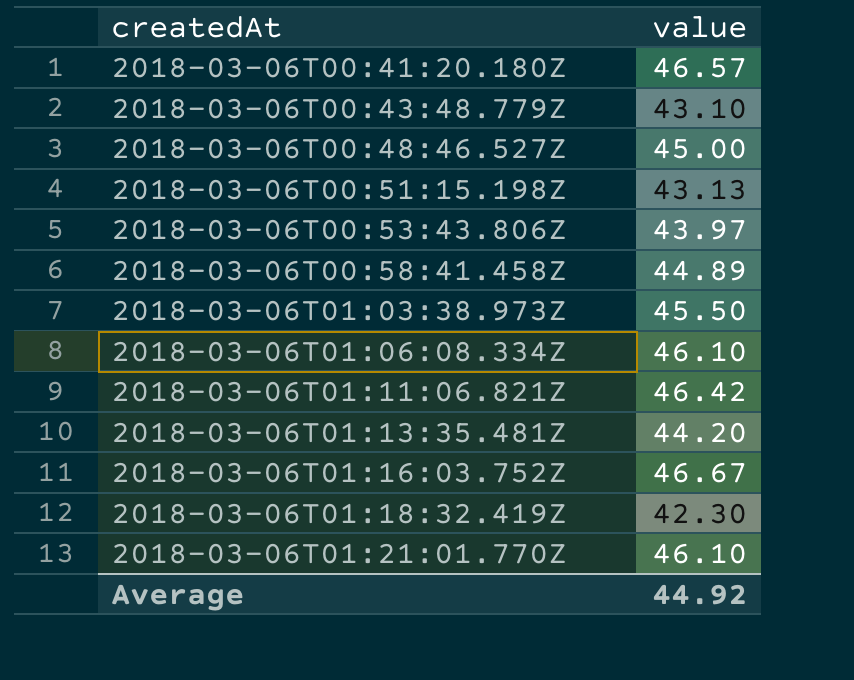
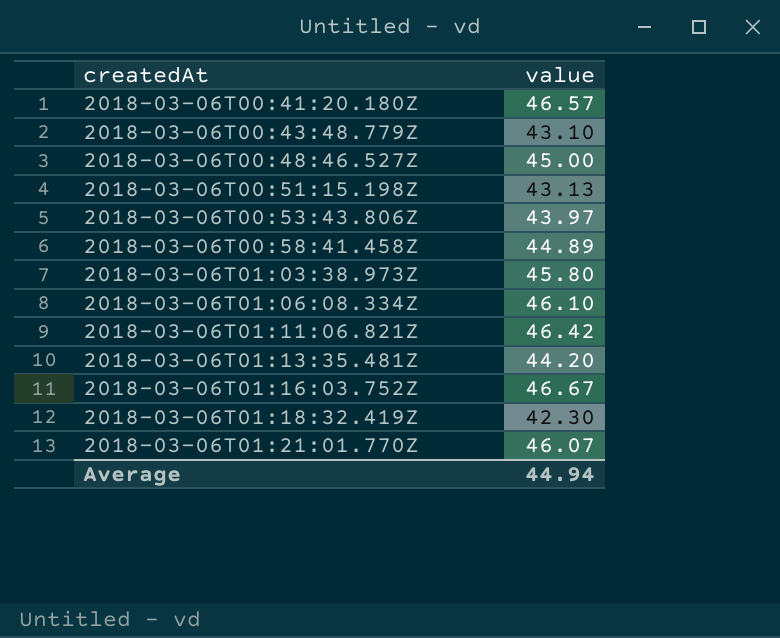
2018-03-06T01:03:38.973Z | value: 45.50 -> 45.80
2018-03-06T01:21:01.770Z | value: 46.10 -> 46.07
Average | value: 44.92 -> 44.94

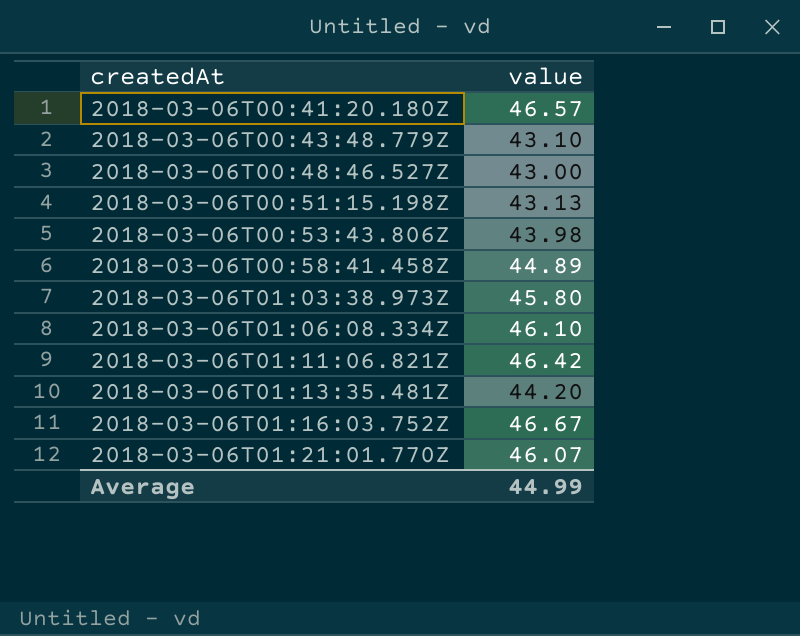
row 2018-03-06T01:18:32.419Z: 42.30 -> none
2018-03-06T00:48:46.527Z | value: 45.00 -> 43.00
2018-03-06T00:53:43.806Z | value: 43.97 -> 43.98
Average | value: 44.94 -> 44.99

